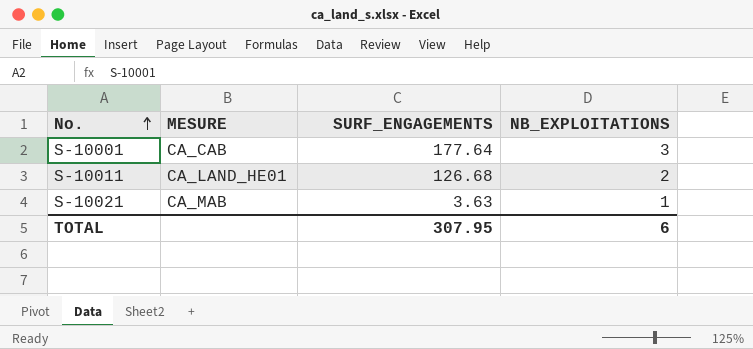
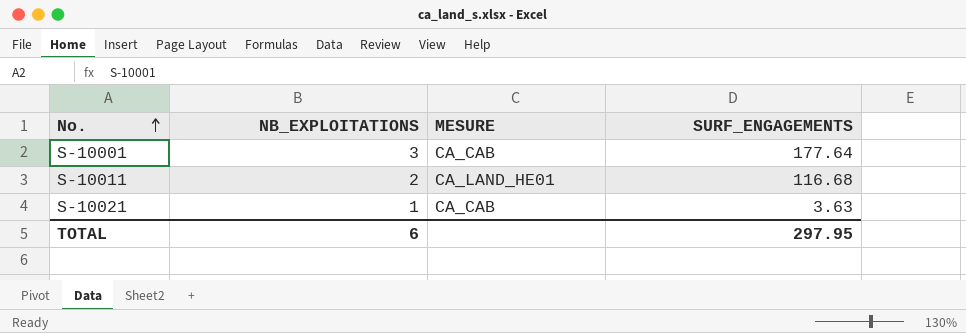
column NB_EXPLOITATIONS | position: 4 -> 2
S-10011 | SURF_ENGAGEMENTS: 126.68 -> 116.68
S-10021 | MESURE: CA_MAB -> CA_CAB
TOTAL | SURF_ENGAGEMENTS: 307.95 -> 297.95

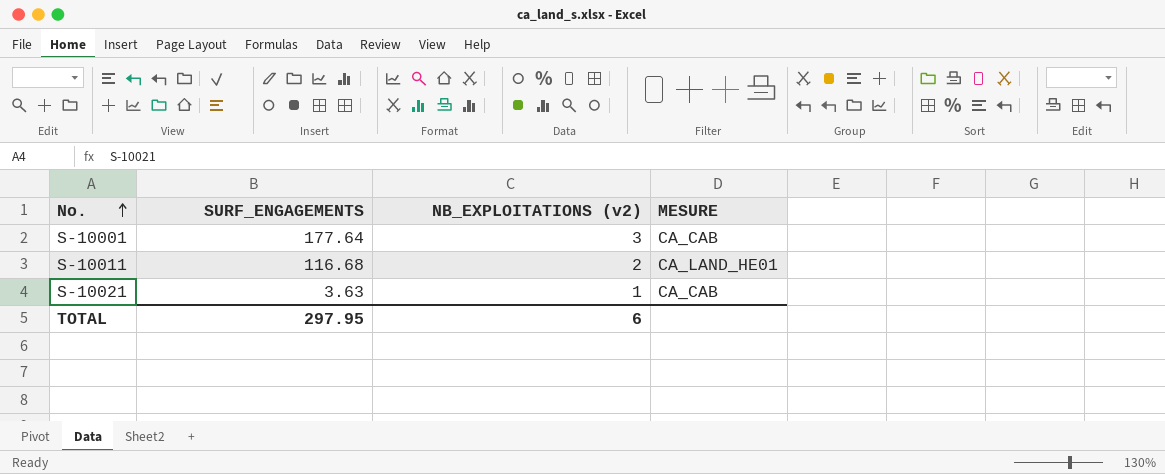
column SURF_ENGAGEMENTS | position: 4 -> 2
column name: NB_EXPLOITATIONS -> NB_EXPLOITATIONS (v2)

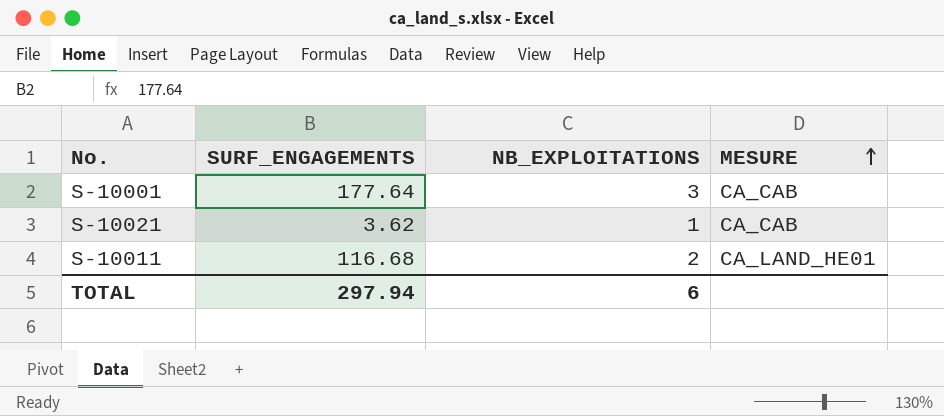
row order: No. ascending -> MESURE ascending
column name: NB_EXPLOITATIONS (v2) -> NB_EXPLOITATIONS
S-10021 | SURF_ENGAGEMENTS: 3.63 -> 3.62
TOTAL | SURF_ENGAGEMENTS: 297.95 -> 297.94

